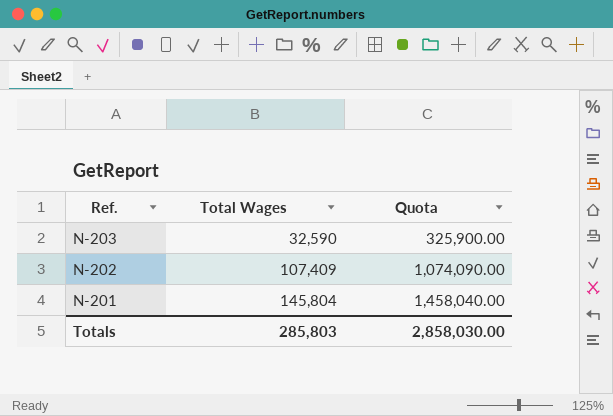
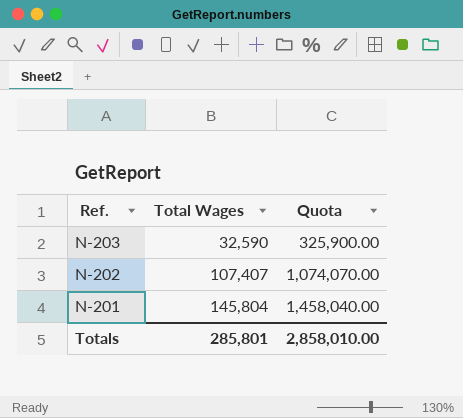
N-202 | Total Wages: 107,409 -> 107,407
N-202 | Quota: 1,074,090.00 -> 1,074,070.00
Totals | Total Wages: 285,803 -> 285,801
Totals | Quota: 2,858,030.00 -> 2,858,010.00

